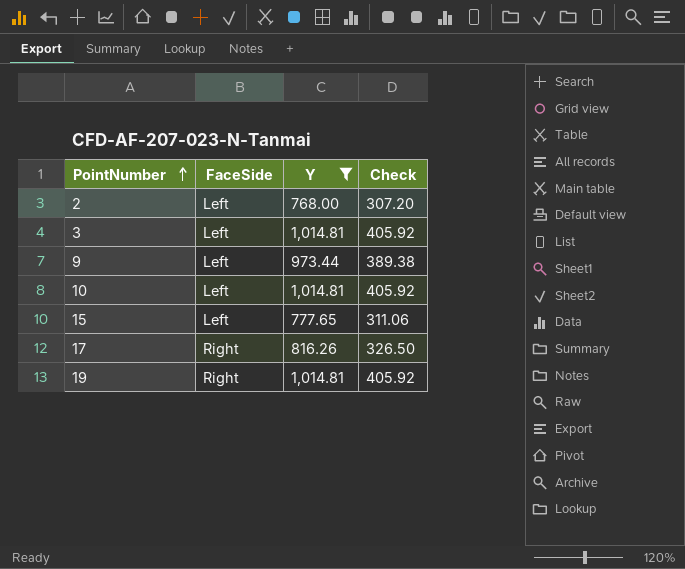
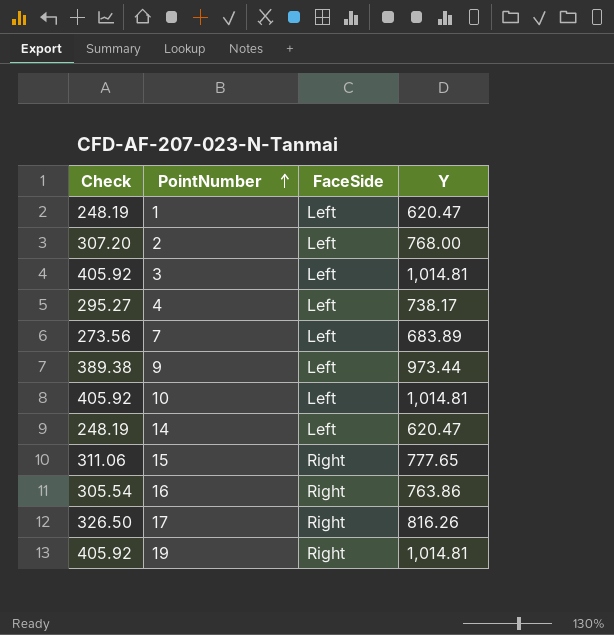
filter: Y >= 768.00 -> none
column Check | position: 4 -> 1
15 | FaceSide: Left -> Right

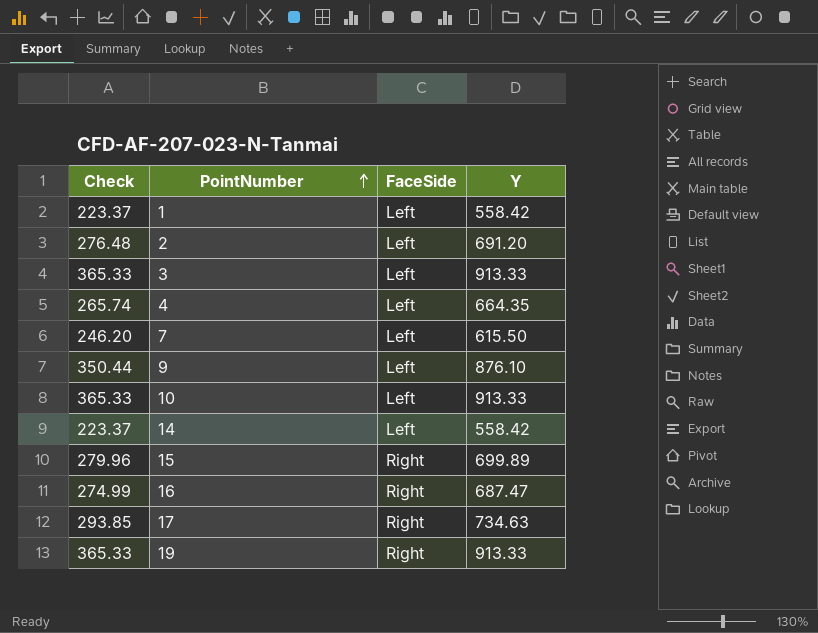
1 | Check: 248.19 -> 223.37
1 | Y: 620.47 -> 558.42
2 | Check: 307.20 -> 276.48
2 | Y: 768.00 -> 691.20
3 | Check: 405.92 -> 365.33
3 | Y: 1,014.81 -> 913.33
4 | Check: 295.27 -> 265.74
4 | Y: 738.17 -> 664.35
7 | Check: 273.56 -> 246.20
7 | Y: 683.89 -> 615.50
9 | Check: 389.38 -> 350.44
9 | Y: 973.44 -> 876.10
10 | Check: 405.92 -> 365.33
10 | Y: 1,014.81 -> 913.33
14 | Check: 248.19 -> 223.37
14 | Y: 620.47 -> 558.42
15 | Check: 311.06 -> 279.96
15 | Y: 777.65 -> 699.89
16 | Check: 305.54 -> 274.99
16 | Y: 763.86 -> 687.47
17 | Check: 326.50 -> 293.85
17 | Y: 816.26 -> 734.63
19 | Check: 405.92 -> 365.33
19 | Y: 1,014.81 -> 913.33

